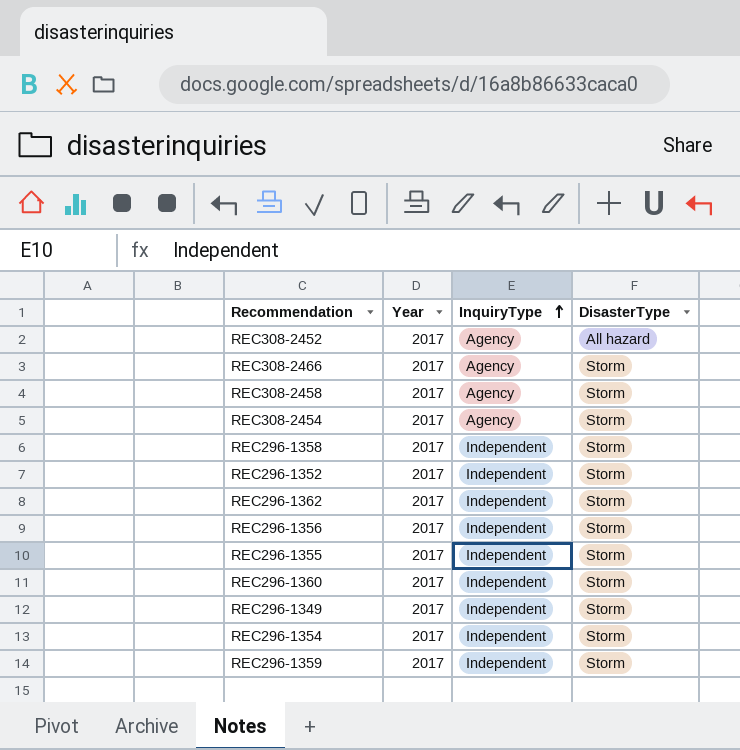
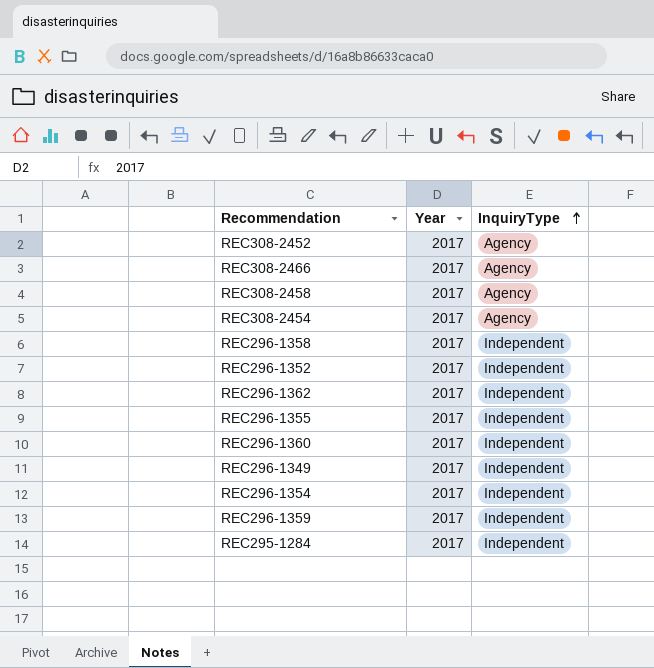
column DisasterType | position: 4 -> none
row REC296-1356: 2017 | Independent | Storm -> none
row REC295-1284: none -> 2017 | Independent

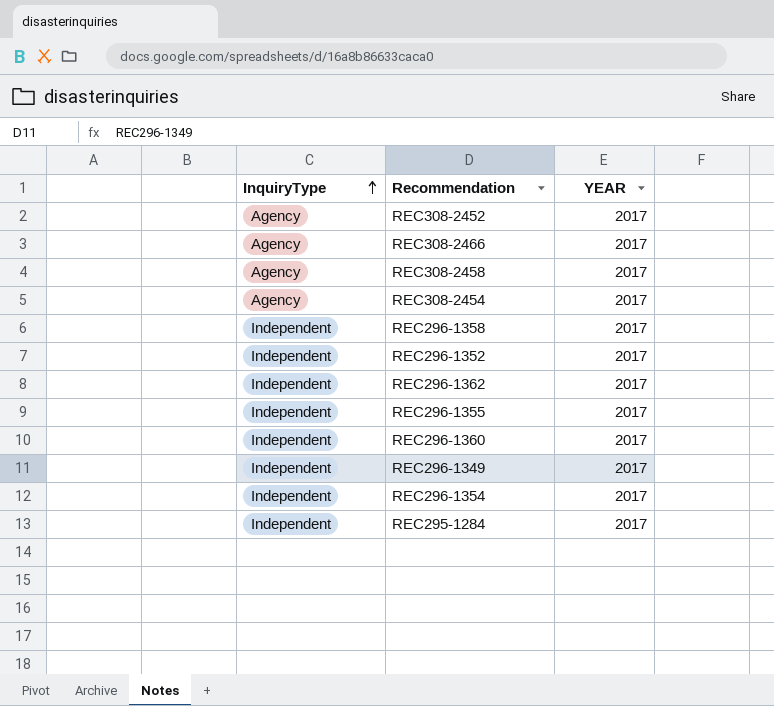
column InquiryType | position: 3 -> 1
column name: Year -> YEAR
row REC296-1359: 2017 | Independent -> none

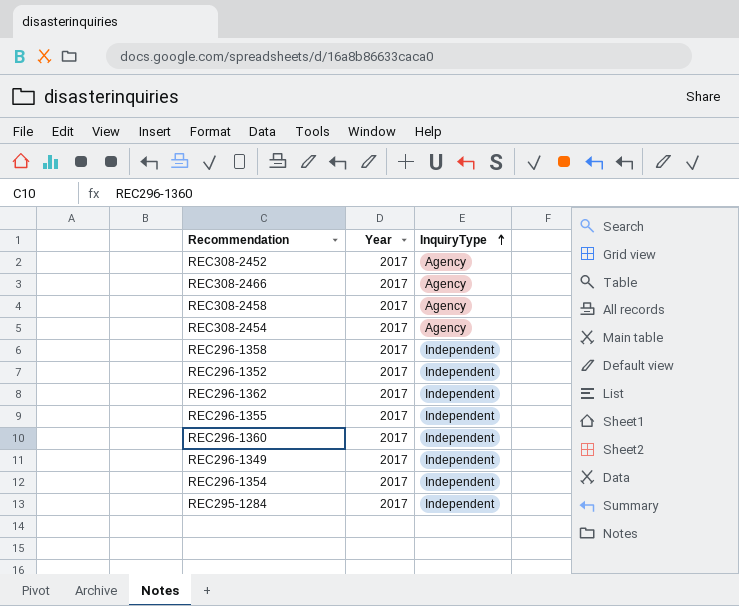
column name: YEAR -> Year
column InquiryType | position: 1 -> 3

